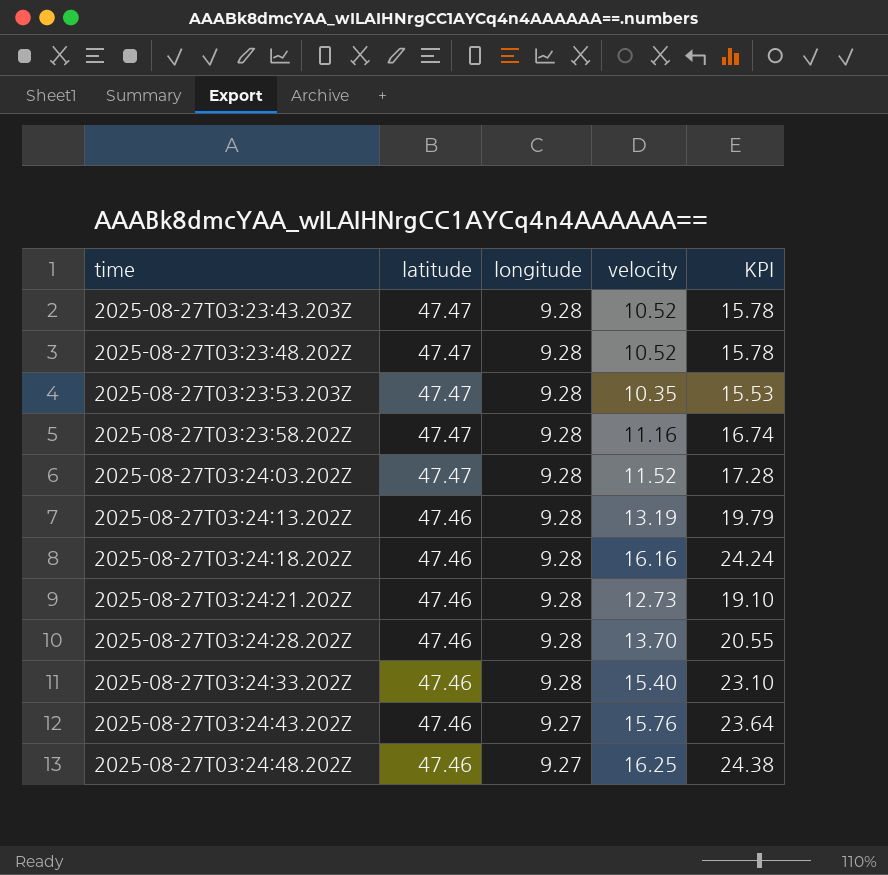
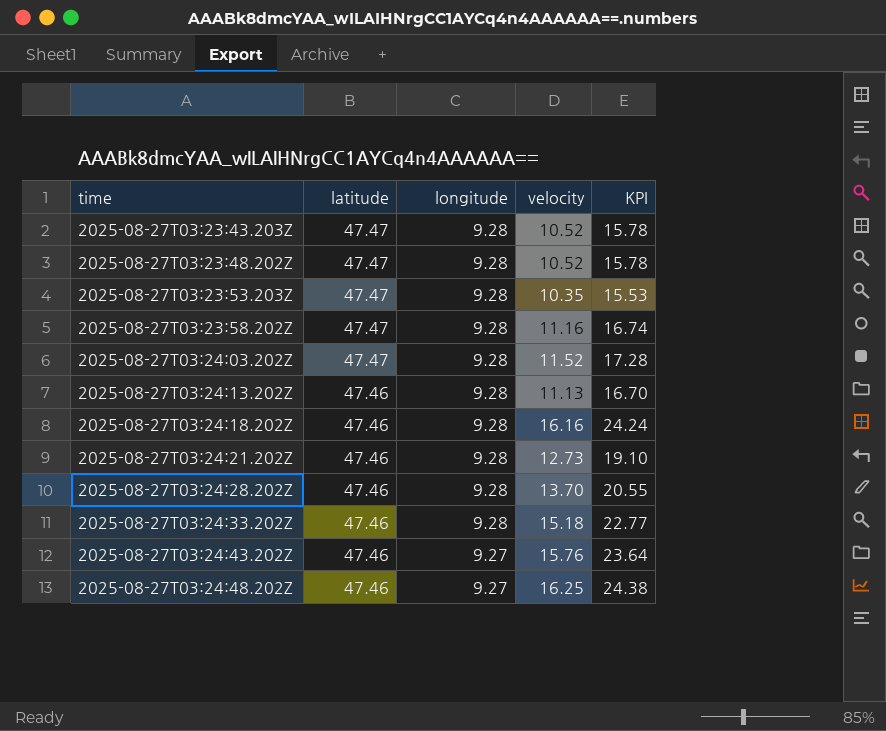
2025-08-27T03:24:13.202Z | velocity: 13.19 -> 11.13
2025-08-27T03:24:13.202Z | KPI: 19.79 -> 16.70
2025-08-27T03:24:33.202Z | velocity: 15.40 -> 15.18
2025-08-27T03:24:33.202Z | KPI: 23.10 -> 22.77

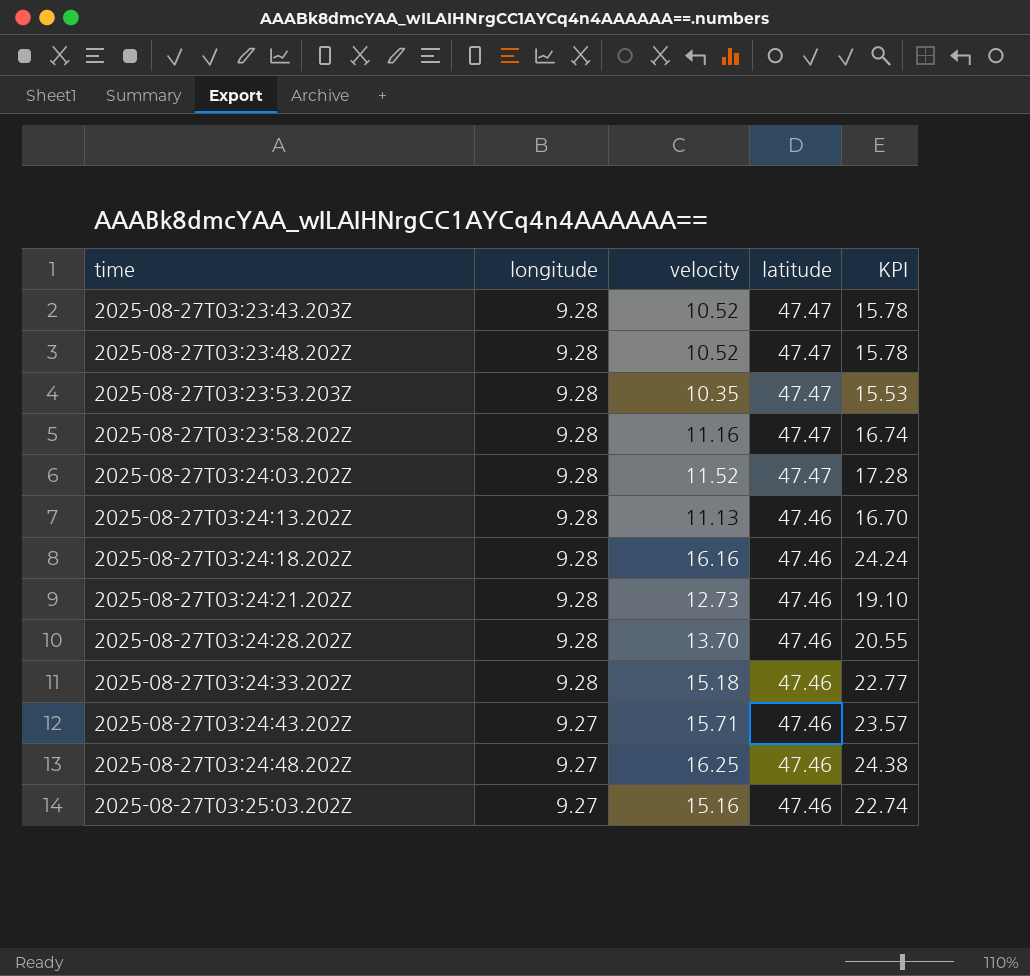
column latitude | position: 2 -> 4
2025-08-27T03:24:43.202Z | velocity: 15.76 -> 15.71
2025-08-27T03:24:43.202Z | KPI: 23.64 -> 23.57
row 2025-08-27T03:25:03.202Z: none -> 9.27 | 15.16 | 47.46 | 22.74

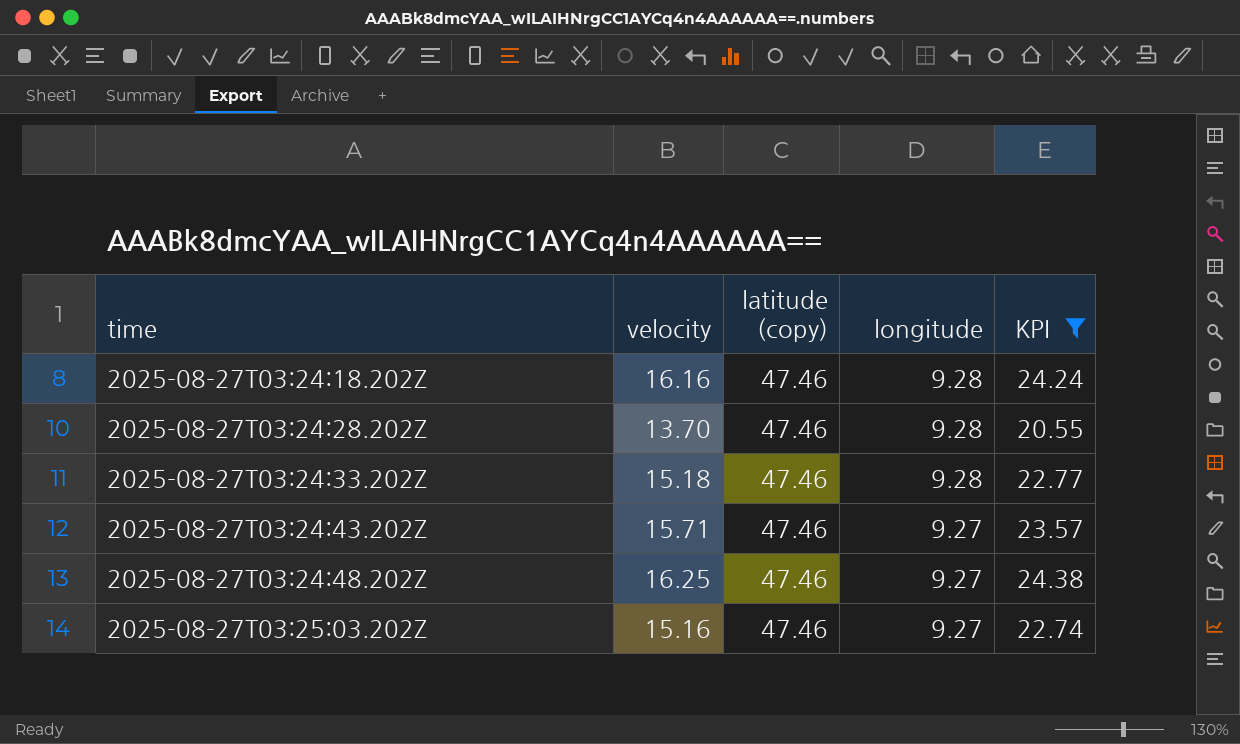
filter: none -> KPI >= 20.55
column name: latitude -> latitude (copy)
column longitude | position: 2 -> 4

